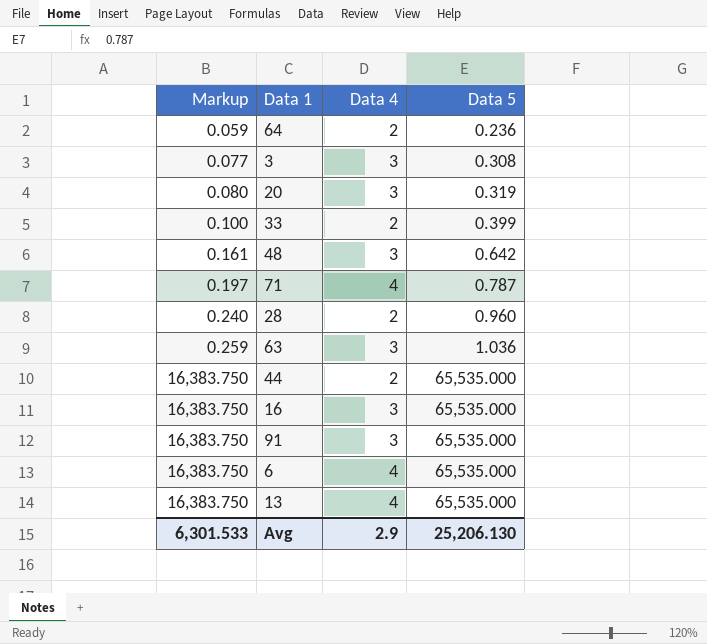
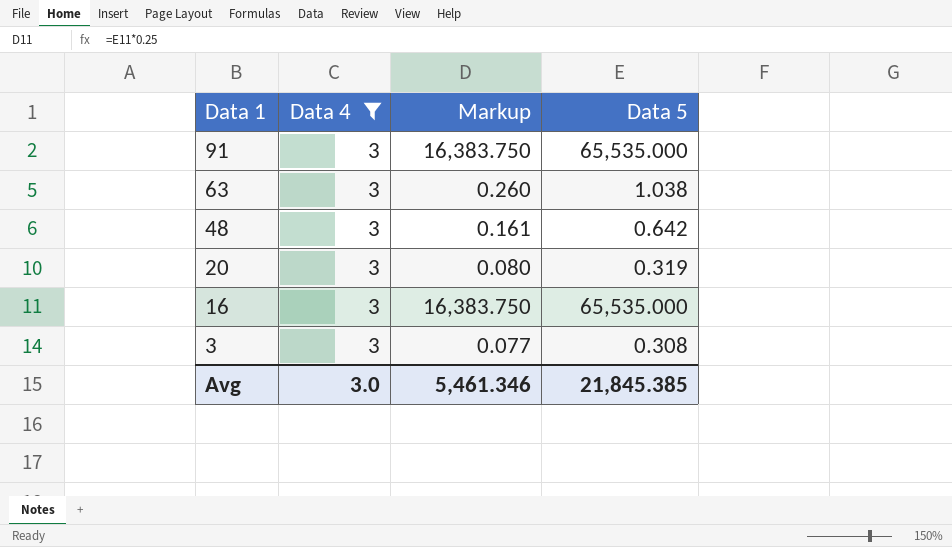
filter: none -> Data 4 = 3
row order: Markup ascending -> Data 1 descending
column Markup | position: 1 -> 3
63 | Markup: 0.259 -> 0.260
63 | Data 5: 1.036 -> 1.038
Avg | Data 4: 2.9 -> 3.0
Avg | Markup: 6,301.533 -> 5,461.346
Avg | Data 5: 25,206.130 -> 21,845.385

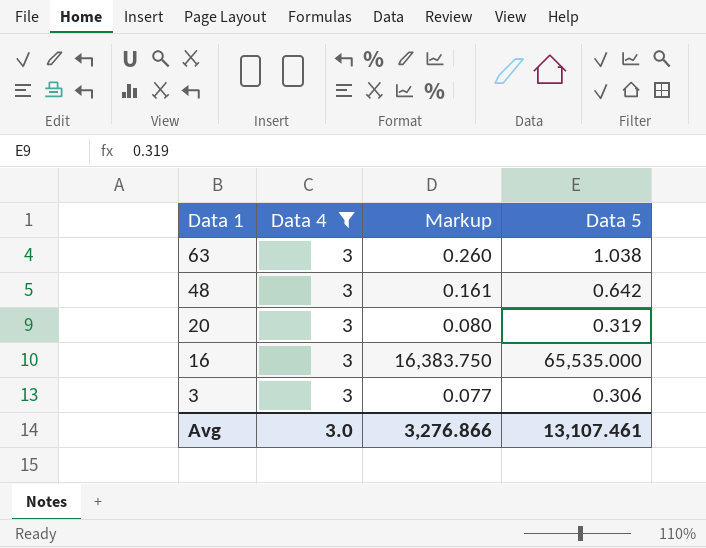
row 91: 3 | 16,383.750 | 65,535.000 -> none
3 | Data 5: 0.308 -> 0.306
Avg | Markup: 5,461.346 -> 3,276.866
Avg | Data 5: 21,845.385 -> 13,107.461

